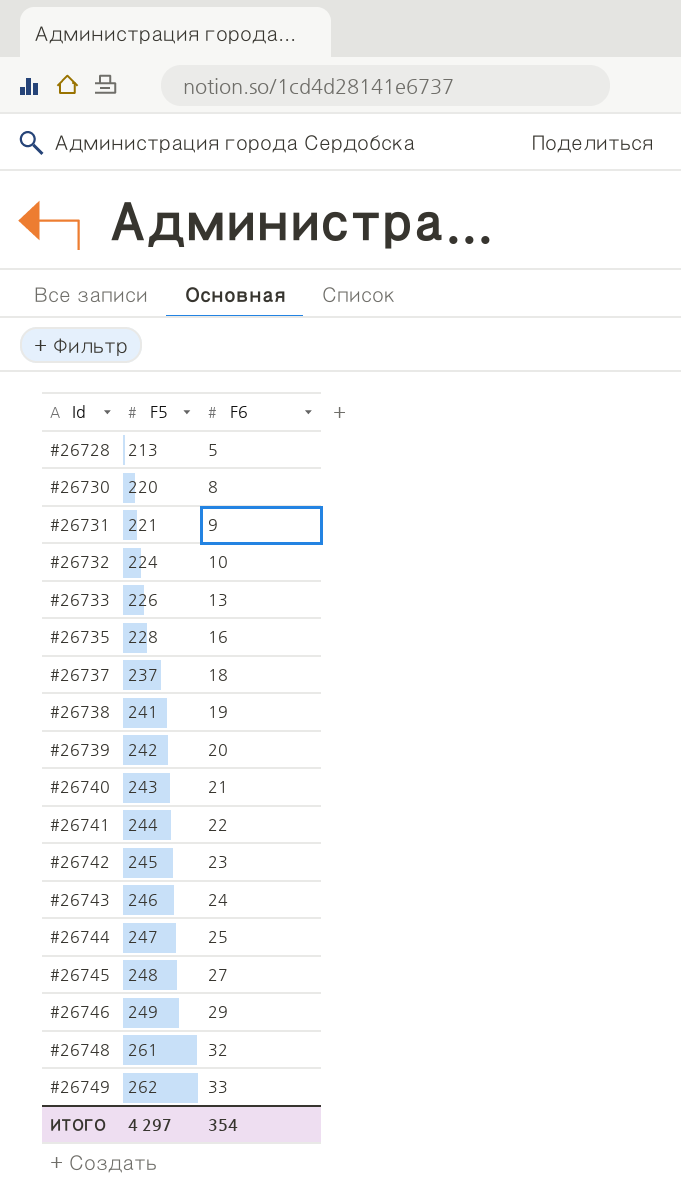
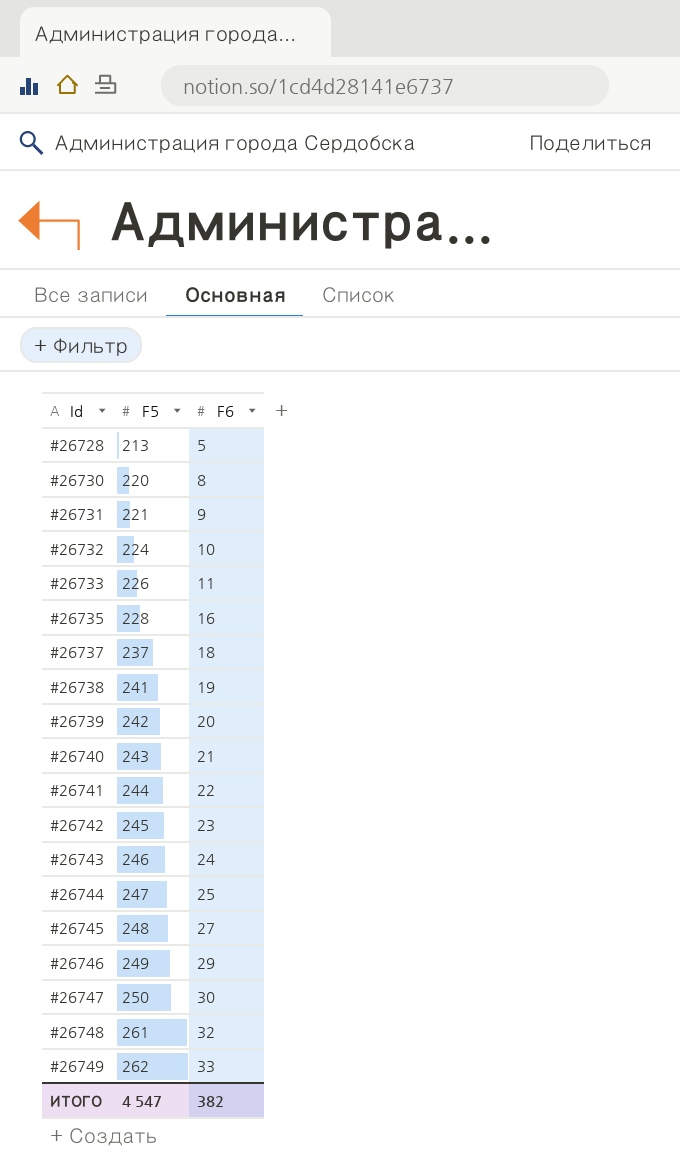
#26733 | F6: 13 -> 11
row #26747: none -> 250 | 30
ИТОГО | F5: 4 297 -> 4 547
ИТОГО | F6: 354 -> 382

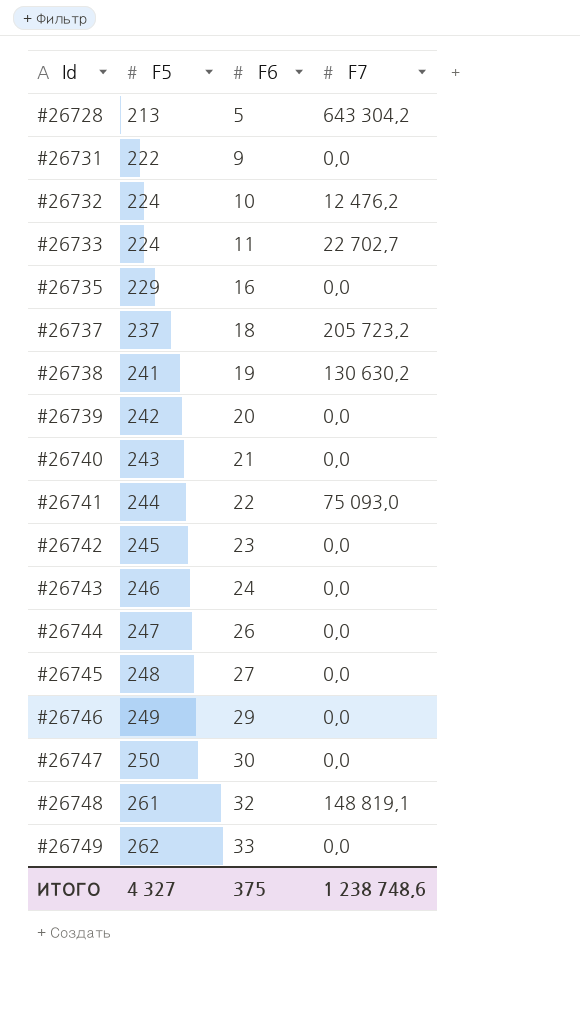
column F7 | position: none -> 4
row #26730: 220 | 8 -> none
#26731 | F5: 221 -> 222
#26733 | F5: 226 -> 224
#26735 | F5: 228 -> 229
#26744 | F6: 25 -> 26
ИТОГО | F5: 4 547 -> 4 327
ИТОГО | F6: 382 -> 375

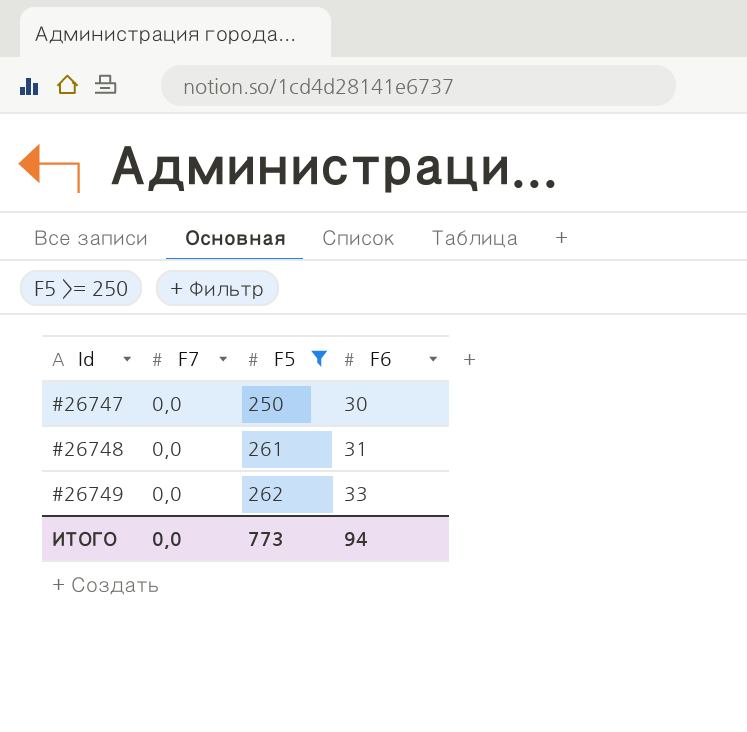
filter: none -> F5 >= 250
column F7 | position: 4 -> 2
#26748 | F7: 148 819,1 -> 0,0
#26748 | F6: 32 -> 31
ИТОГО | F7: 1 238 748,6 -> 0,0
ИТОГО | F5: 4 327 -> 773
ИТОГО | F6: 375 -> 94

